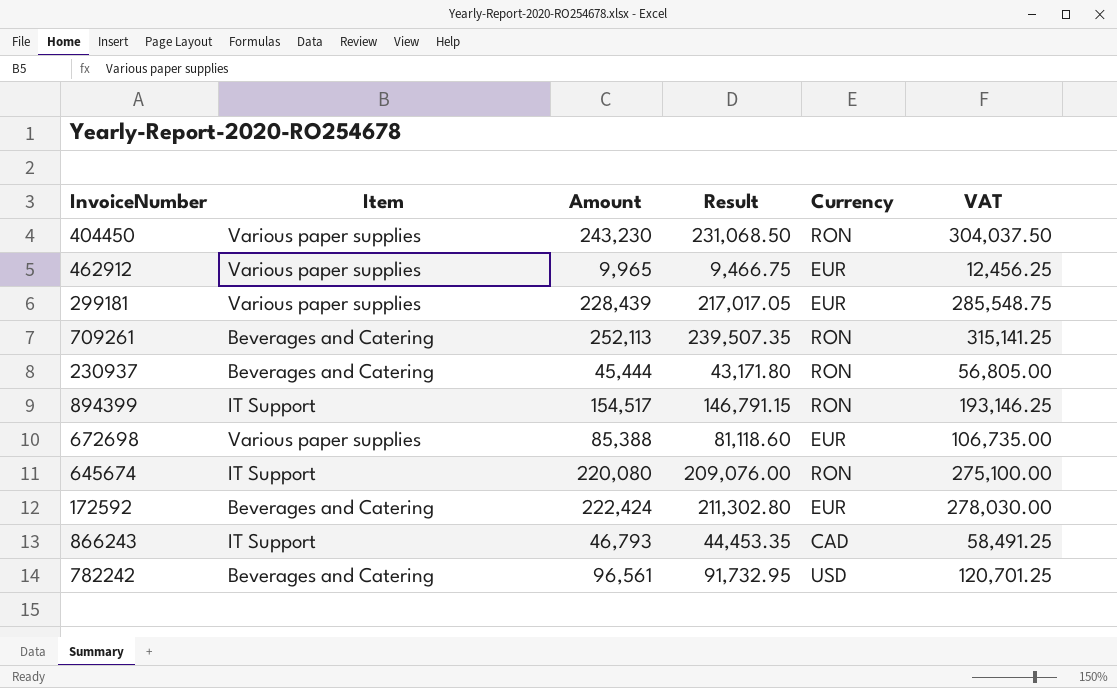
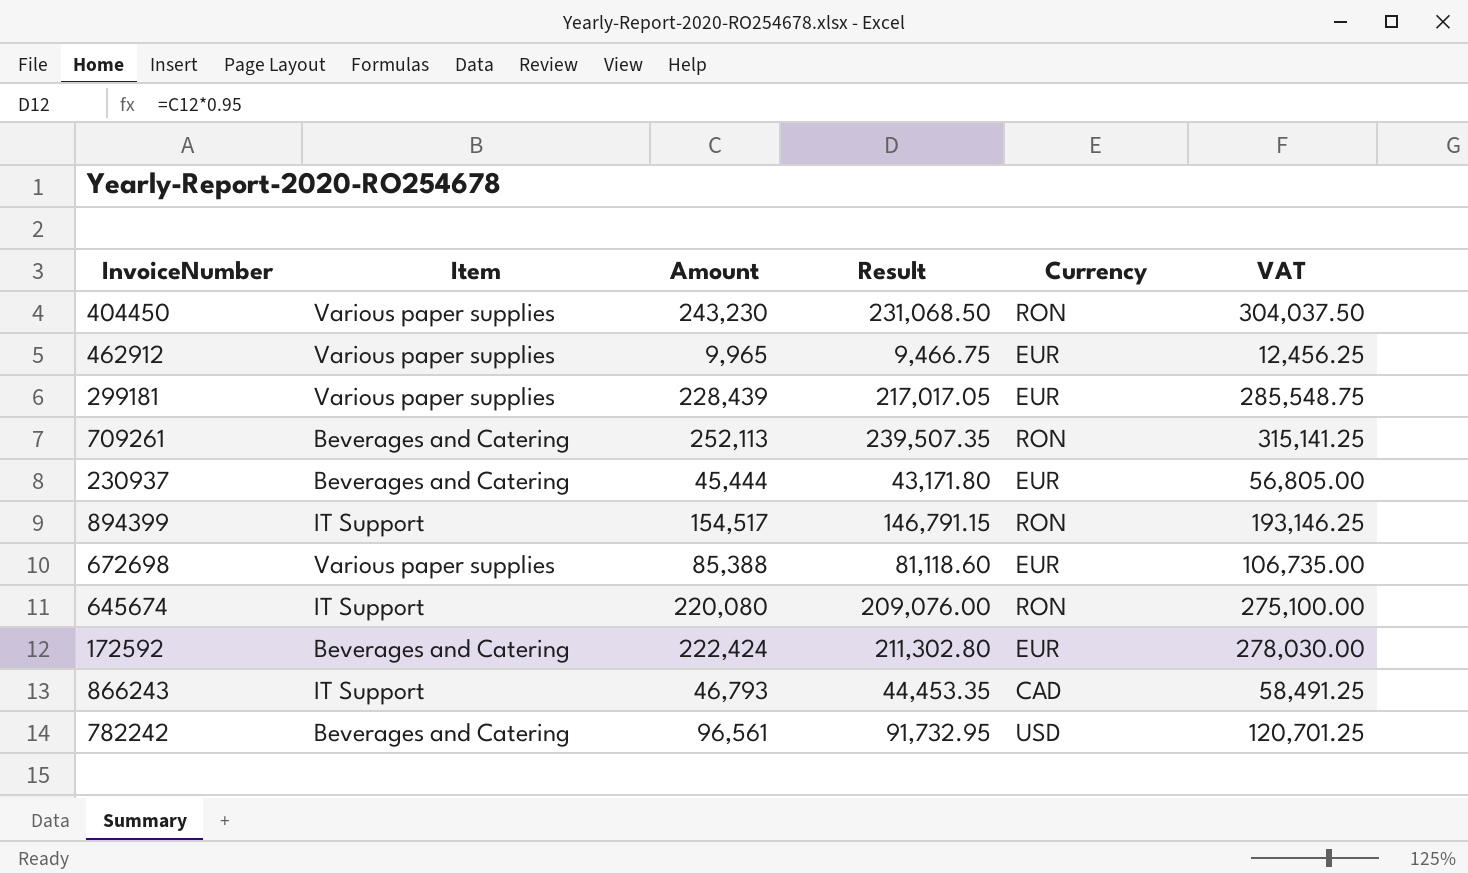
230937 | Currency: RON -> EUR

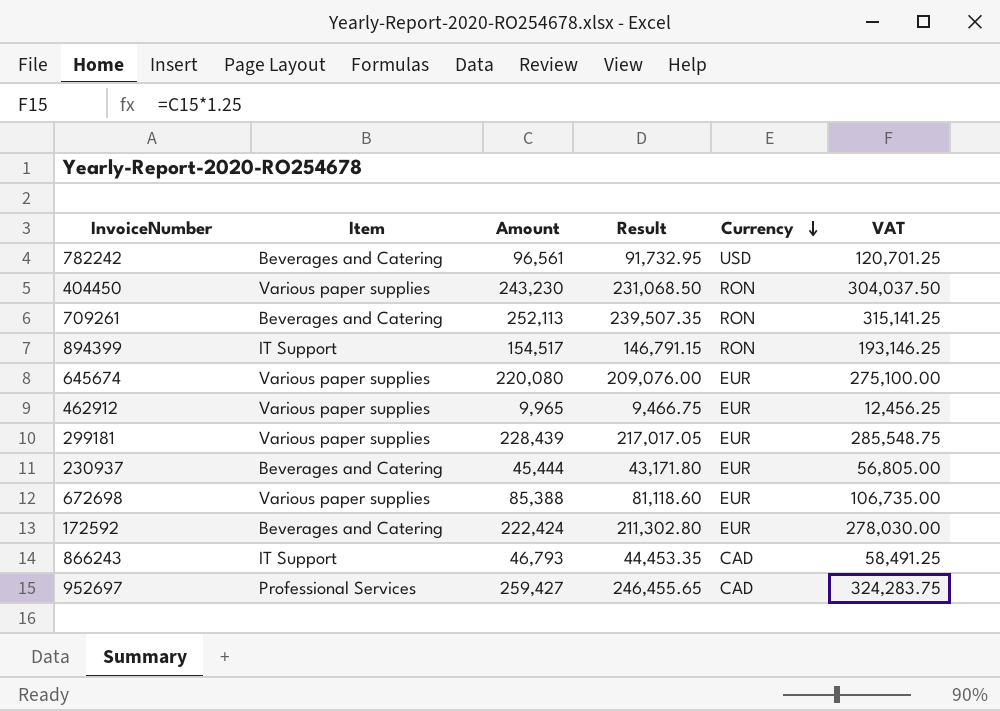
row order: none -> Currency descending
645674 | Item: IT Support -> Various paper supplies
645674 | Currency: RON -> EUR
row 952697: none -> Professional Services | 259,427 | 246,455.65 | CAD | 324,283.75

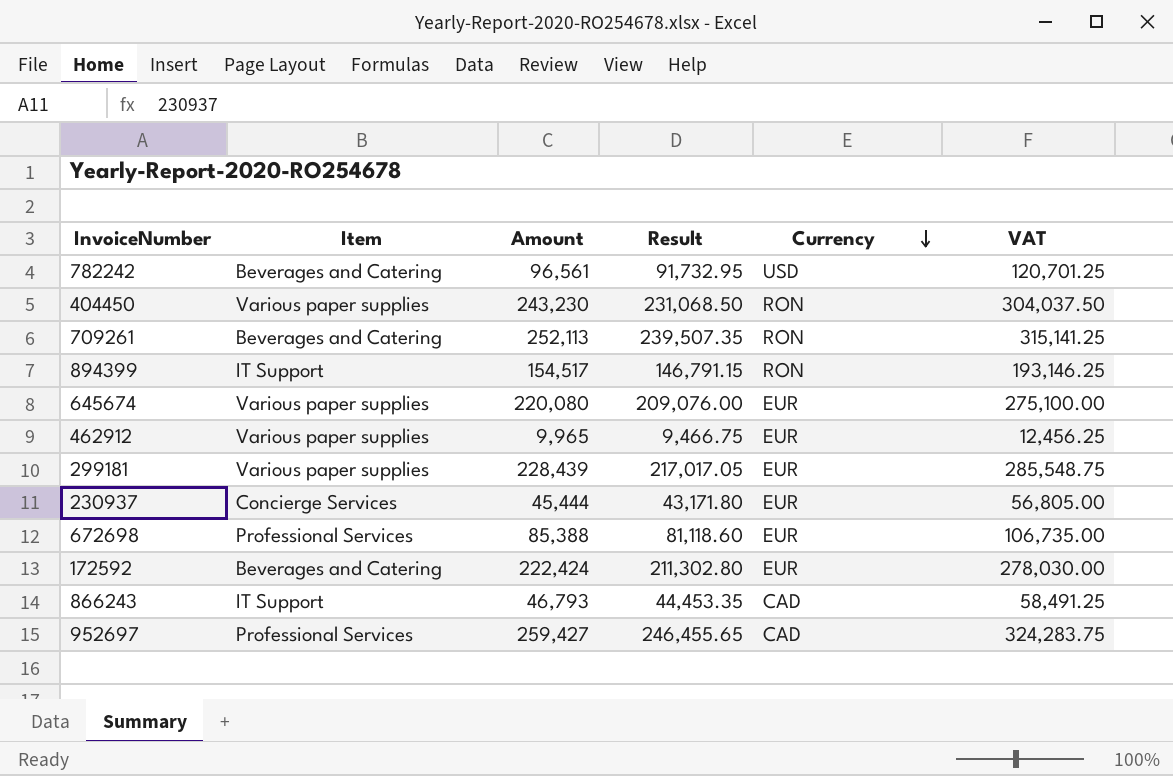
230937 | Item: Beverages and Catering -> Concierge Services
672698 | Item: Various paper supplies -> Professional Services

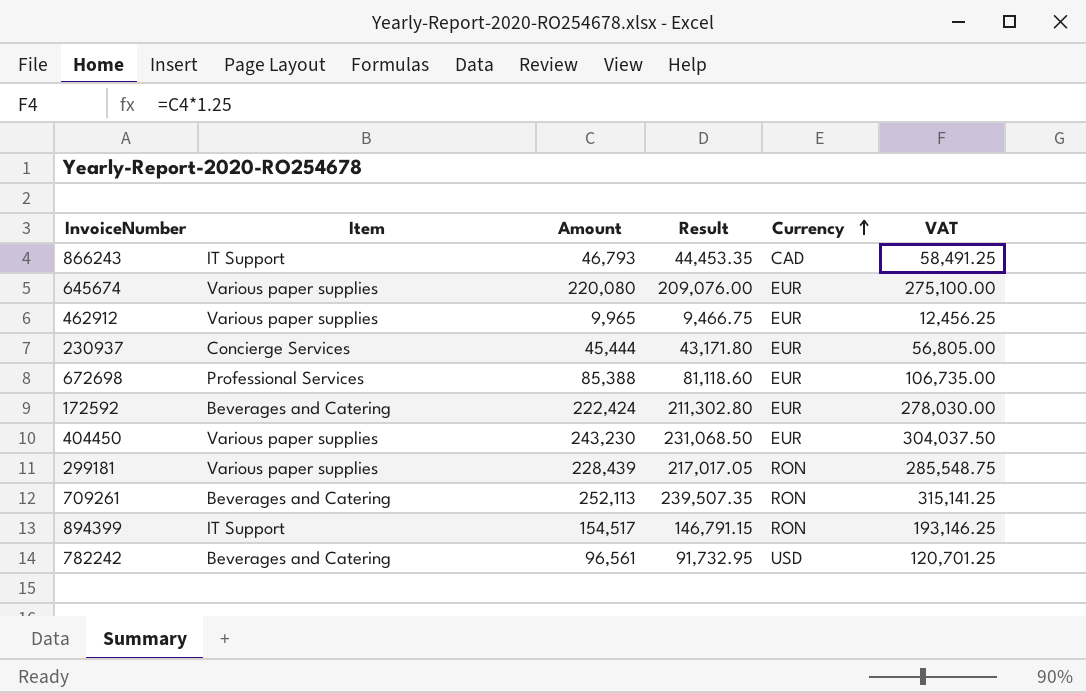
row order: Currency descending -> Currency ascending
row 952697: Professional Services | 259,427 | 246,455.65 | CAD | 324,283.75 -> none
404450 | Currency: RON -> EUR
299181 | Currency: EUR -> RON

